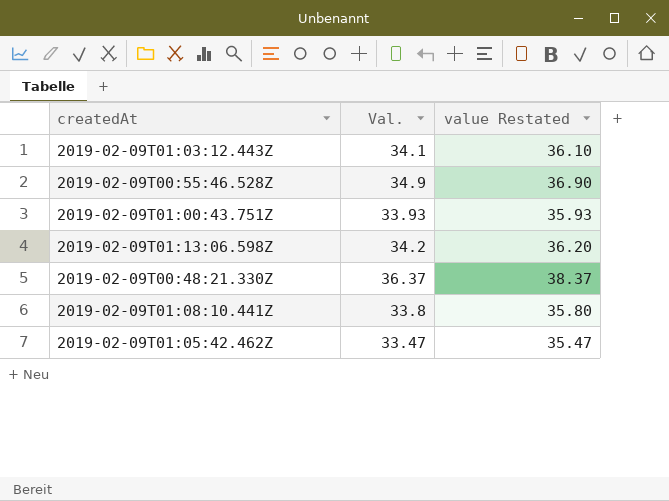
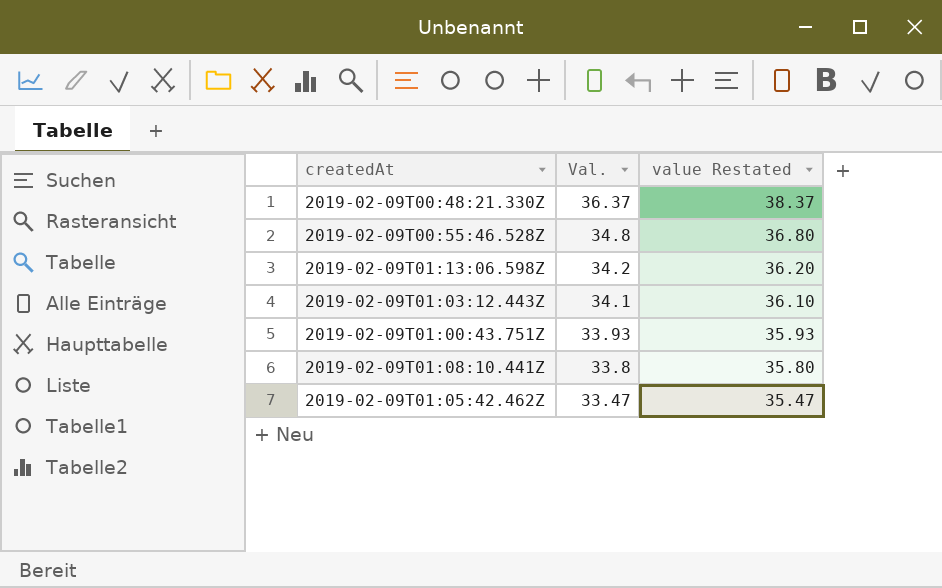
row order: none -> Val. descending
2019-02-09T00:55:46.528Z | Val.: 34.9 -> 34.8
2019-02-09T00:55:46.528Z | value Restated: 36.90 -> 36.80

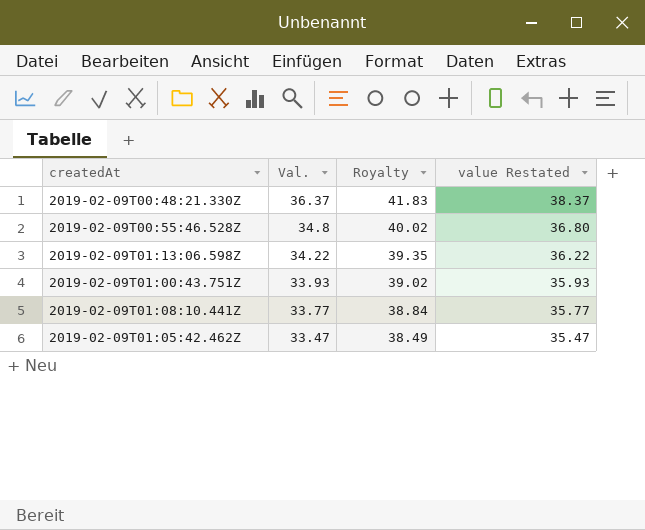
column Royalty | formula: none -> [Val.] * 1.15
row 2019-02-09T01:03:12.443Z: 34.1 | 36.10 -> none
2019-02-09T01:13:06.598Z | Val.: 34.2 -> 34.22
2019-02-09T01:13:06.598Z | value Restated: 36.20 -> 36.22
2019-02-09T01:08:10.441Z | Val.: 33.8 -> 33.77
2019-02-09T01:08:10.441Z | value Restated: 35.80 -> 35.77

